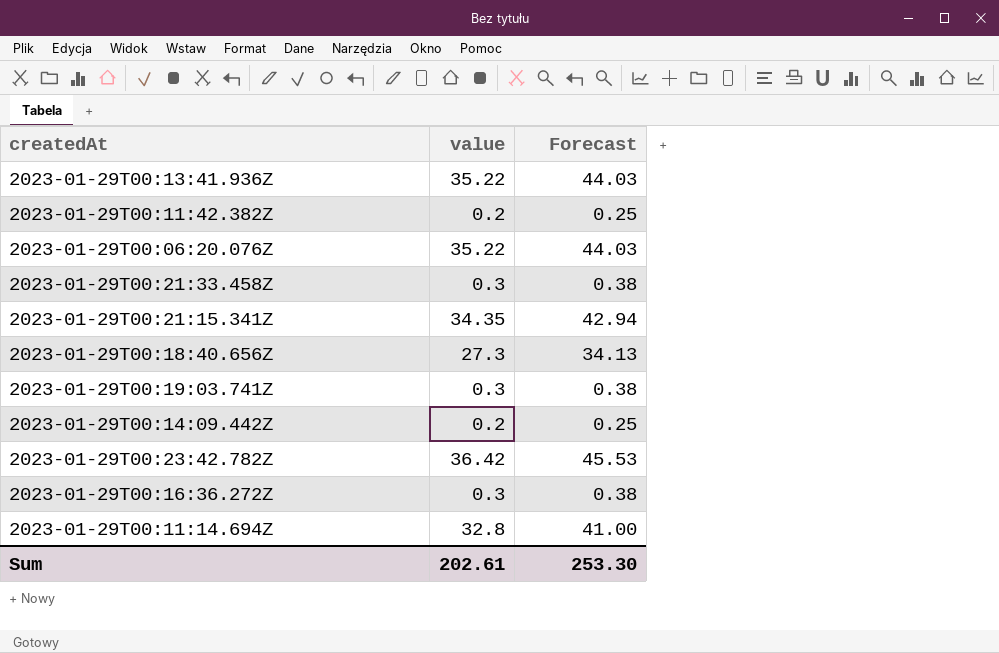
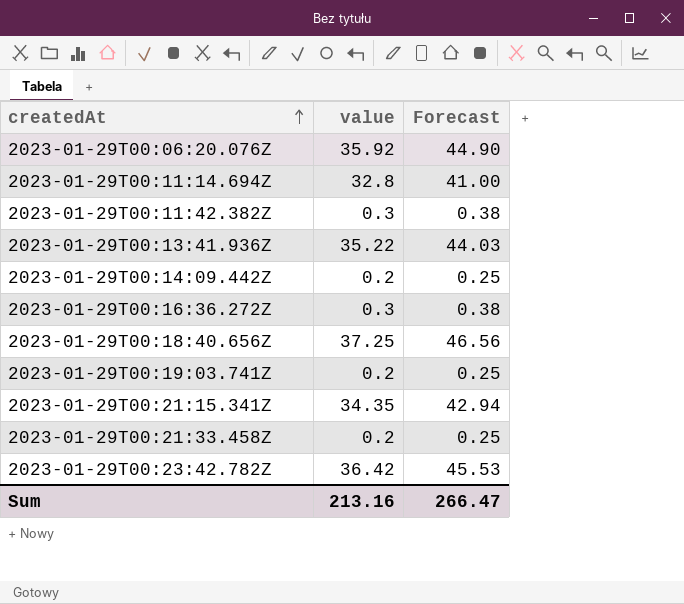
row order: none -> createdAt ascending
2023-01-29T00:06:20.076Z | value: 35.22 -> 35.92
2023-01-29T00:06:20.076Z | Forecast: 44.03 -> 44.90
2023-01-29T00:11:42.382Z | value: 0.2 -> 0.3
2023-01-29T00:11:42.382Z | Forecast: 0.25 -> 0.38
2023-01-29T00:18:40.656Z | value: 27.3 -> 37.25
2023-01-29T00:18:40.656Z | Forecast: 34.13 -> 46.56
2023-01-29T00:19:03.741Z | value: 0.3 -> 0.2
2023-01-29T00:19:03.741Z | Forecast: 0.38 -> 0.25
2023-01-29T00:21:33.458Z | value: 0.3 -> 0.2
2023-01-29T00:21:33.458Z | Forecast: 0.38 -> 0.25
Sum | value: 202.61 -> 213.16
Sum | Forecast: 253.30 -> 266.47

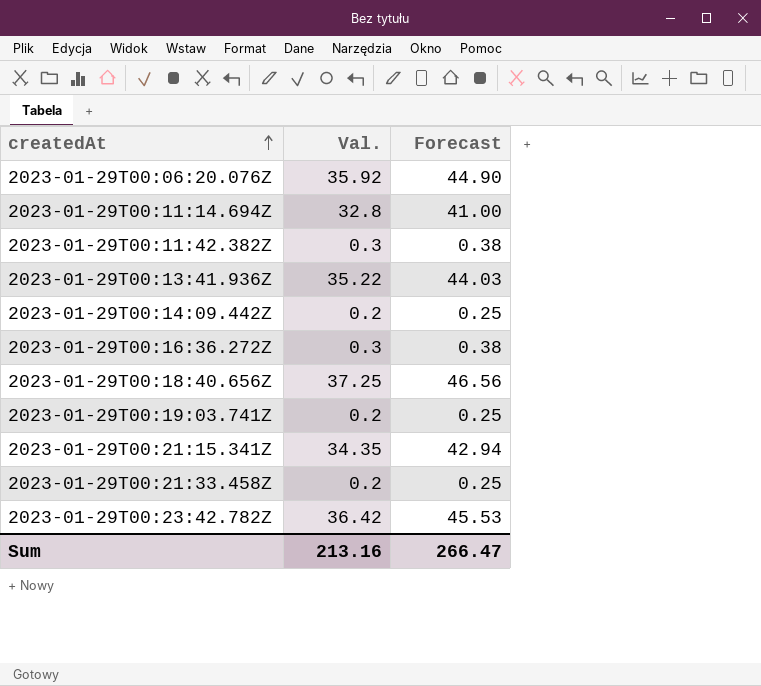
column name: value -> Val.

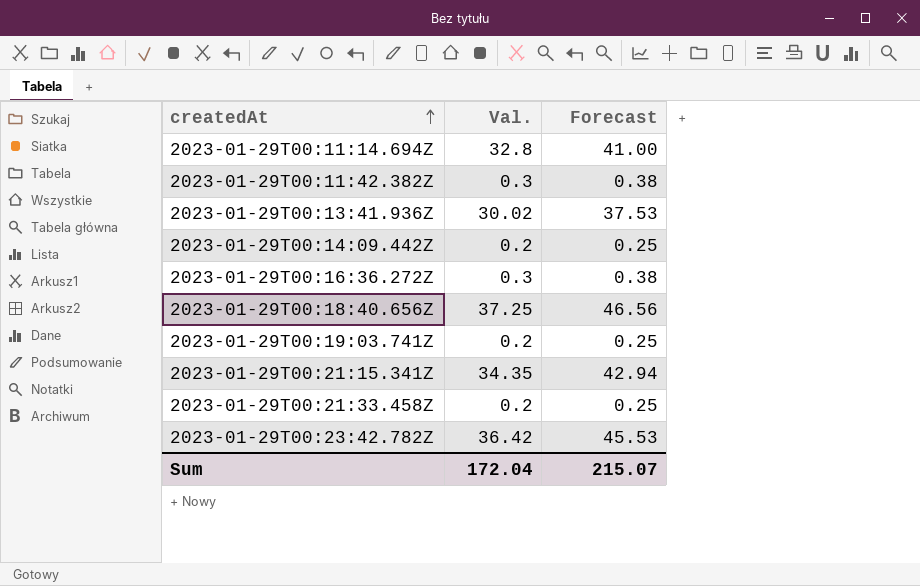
row 2023-01-29T00:06:20.076Z: 35.92 | 44.90 -> none
2023-01-29T00:13:41.936Z | Val.: 35.22 -> 30.02
2023-01-29T00:13:41.936Z | Forecast: 44.03 -> 37.53
Sum | Val.: 213.16 -> 172.04
Sum | Forecast: 266.47 -> 215.07

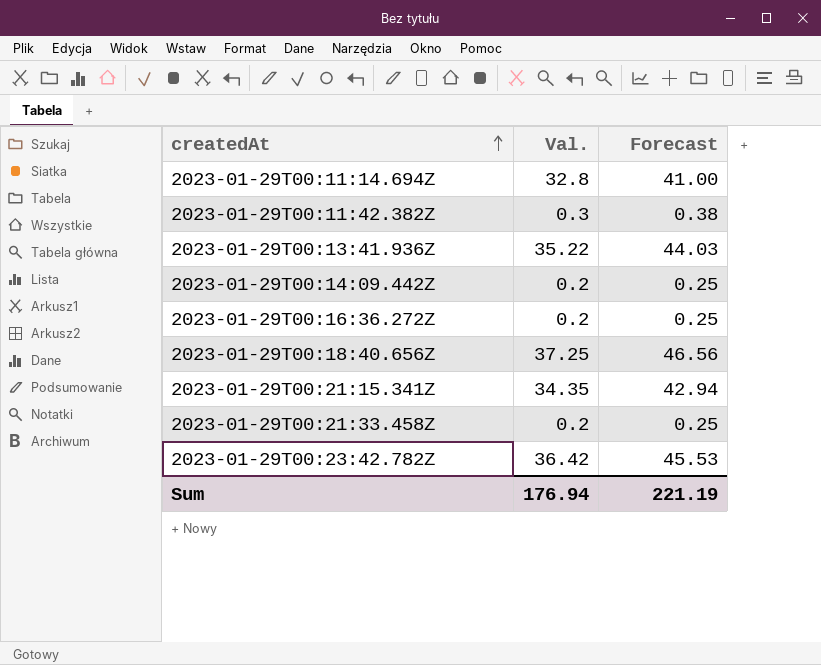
row 2023-01-29T00:19:03.741Z: 0.2 | 0.25 -> none
2023-01-29T00:13:41.936Z | Val.: 30.02 -> 35.22
2023-01-29T00:13:41.936Z | Forecast: 37.53 -> 44.03
2023-01-29T00:16:36.272Z | Val.: 0.3 -> 0.2
2023-01-29T00:16:36.272Z | Forecast: 0.38 -> 0.25
Sum | Val.: 172.04 -> 176.94
Sum | Forecast: 215.07 -> 221.19

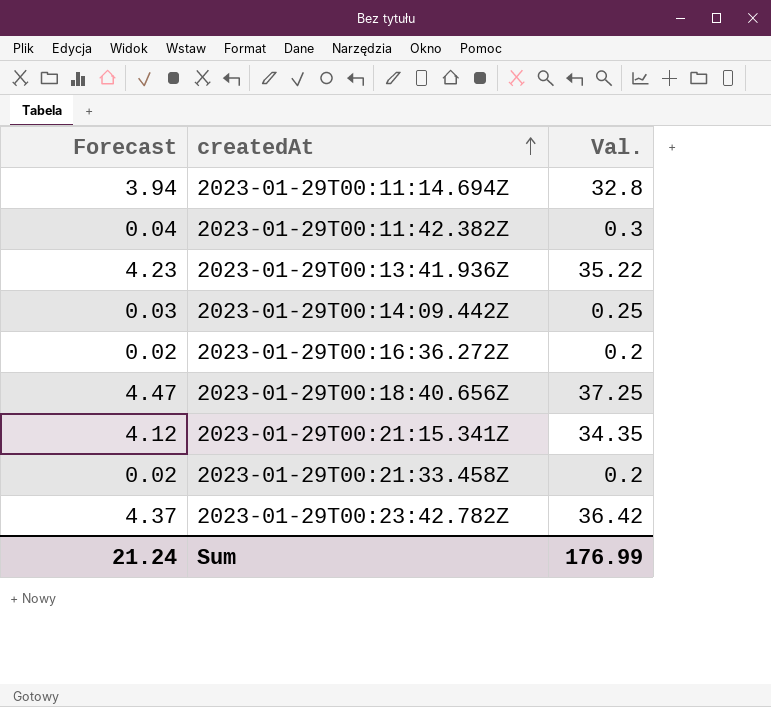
column Forecast | formula: [Val.] * 1.25 -> [Val.] * 0.12
column Forecast | position: 3 -> 1
2023-01-29T00:14:09.442Z | Val.: 0.2 -> 0.25
Sum | Forecast: 221.19 -> 21.24
Sum | Val.: 176.94 -> 176.99

